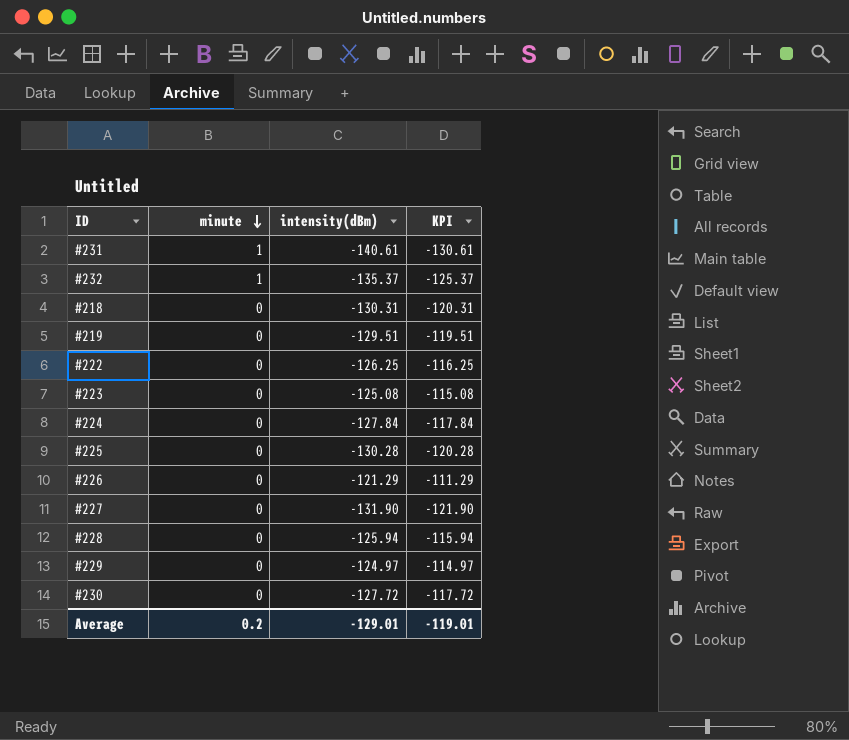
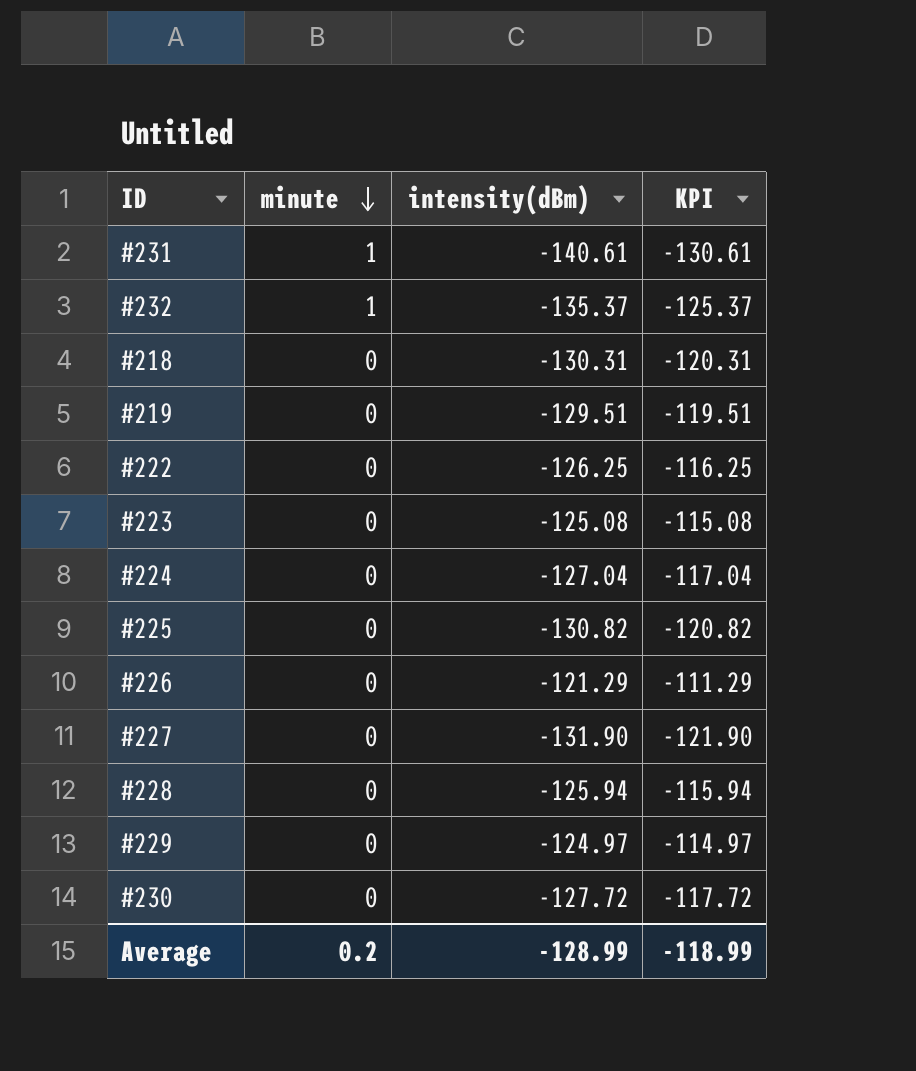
#224 | intensity(dBm): -127.84 -> -127.04
#224 | KPI: -117.84 -> -117.04
#225 | intensity(dBm): -130.28 -> -130.82
#225 | KPI: -120.28 -> -120.82
Average | intensity(dBm): -129.01 -> -128.99
Average | KPI: -119.01 -> -118.99

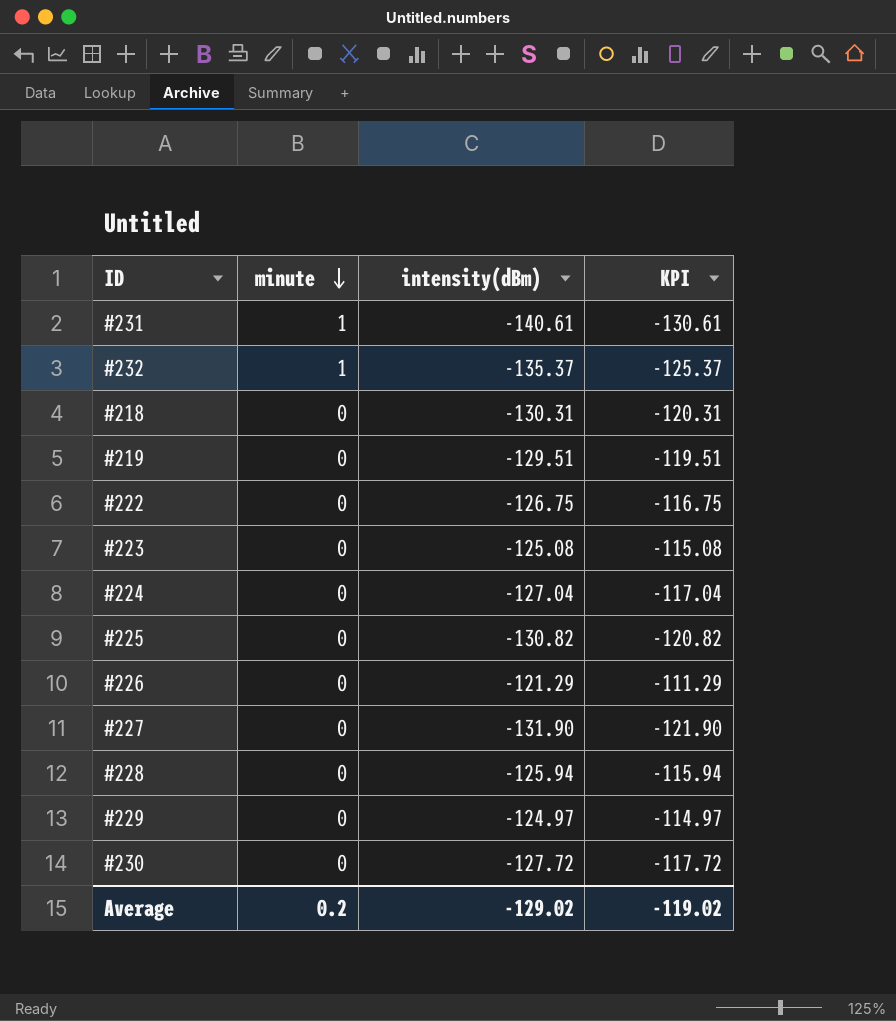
#222 | intensity(dBm): -126.25 -> -126.75
#222 | KPI: -116.25 -> -116.75
Average | intensity(dBm): -128.99 -> -129.02
Average | KPI: -118.99 -> -119.02

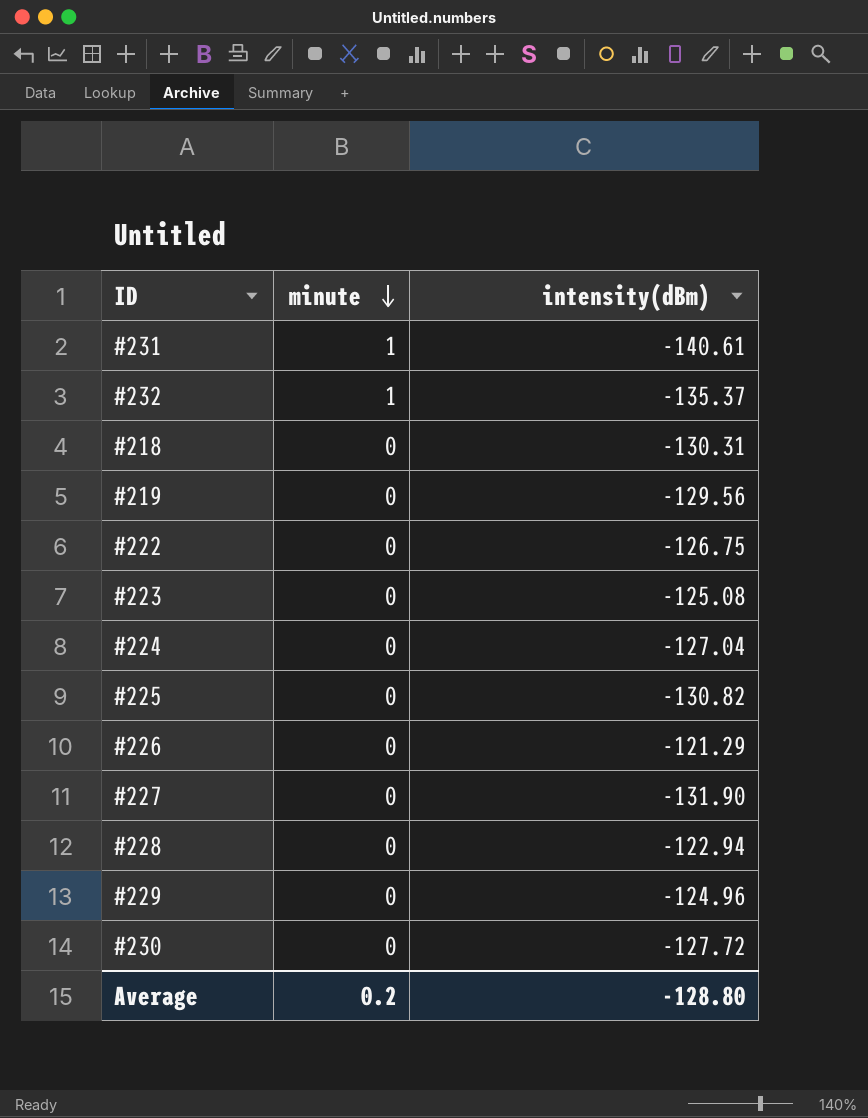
column KPI | formula: [intensity(dBm)] + 10 -> none
#219 | intensity(dBm): -129.51 -> -129.56
#228 | intensity(dBm): -125.94 -> -122.94
#229 | intensity(dBm): -124.97 -> -124.96
Average | intensity(dBm): -129.02 -> -128.80

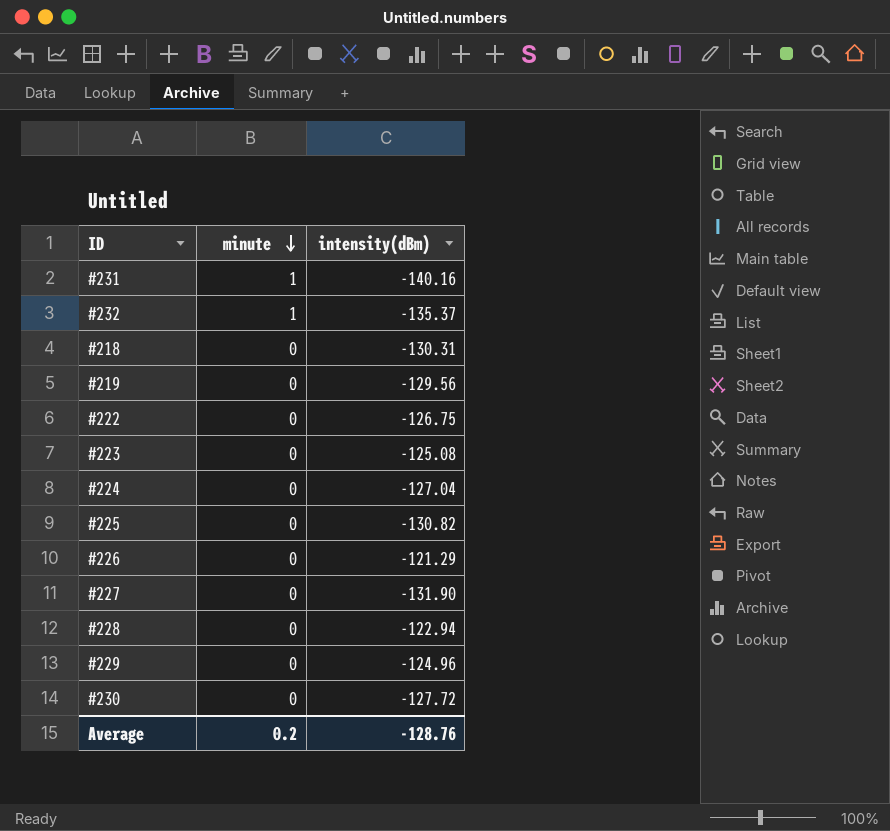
#231 | intensity(dBm): -140.61 -> -140.16
Average | intensity(dBm): -128.80 -> -128.76

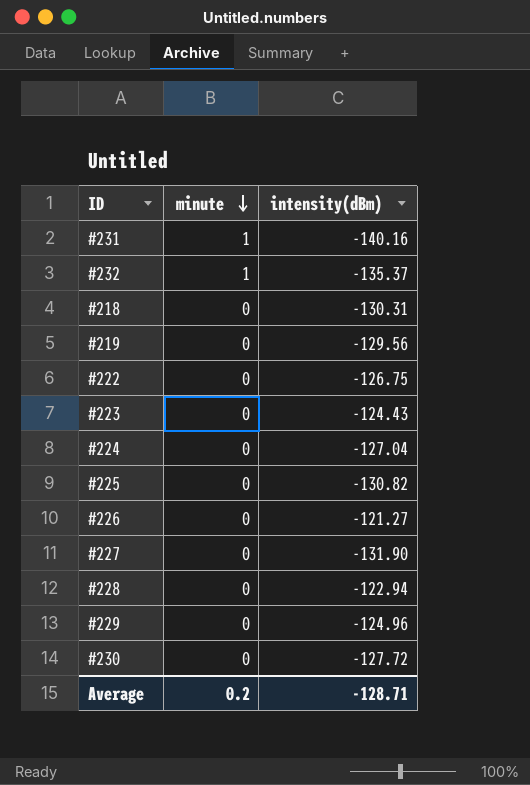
#223 | intensity(dBm): -125.08 -> -124.43
#226 | intensity(dBm): -121.29 -> -121.27
Average | intensity(dBm): -128.76 -> -128.71

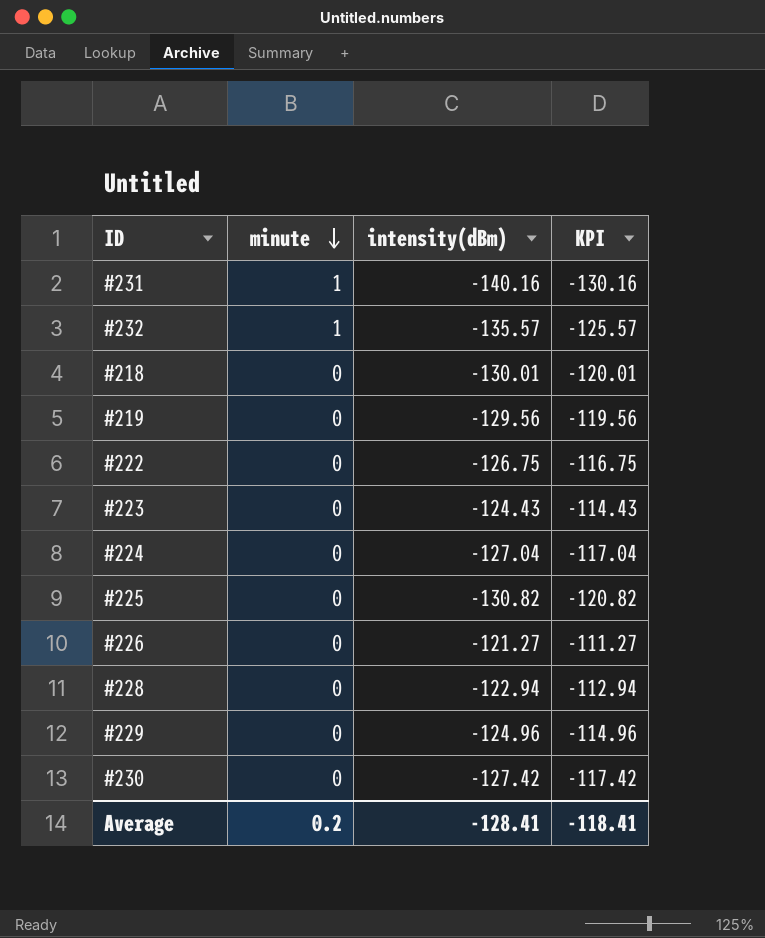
column KPI | formula: none -> [intensity(dBm)] + 10
row #227: 0 | -131.90 -> none
#232 | intensity(dBm): -135.37 -> -135.57
#218 | intensity(dBm): -130.31 -> -130.01
#230 | intensity(dBm): -127.72 -> -127.42
Average | intensity(dBm): -128.71 -> -128.41

